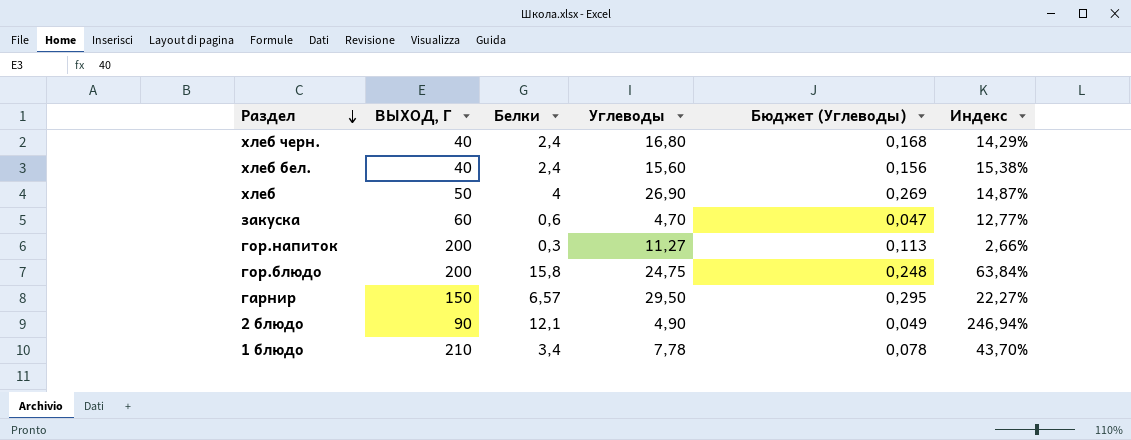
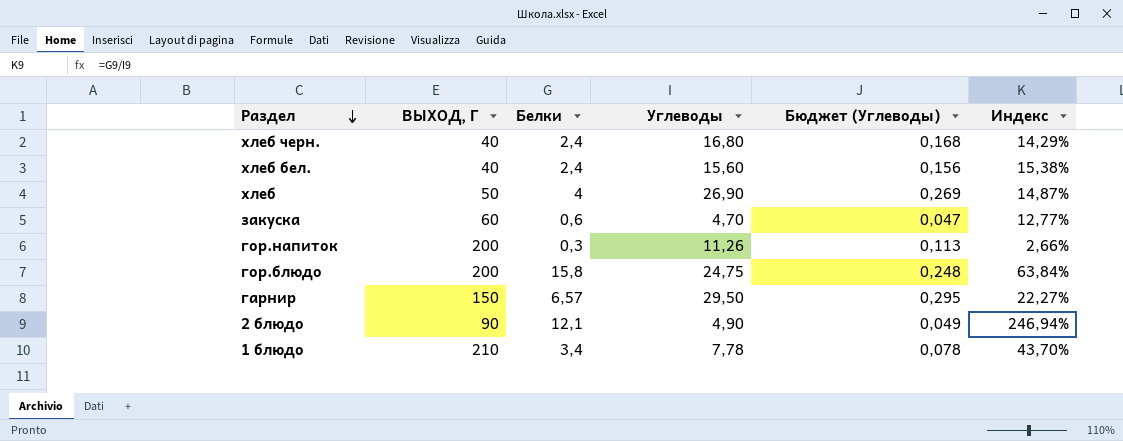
гор.напиток | Углеводы: 11,27 -> 11,26

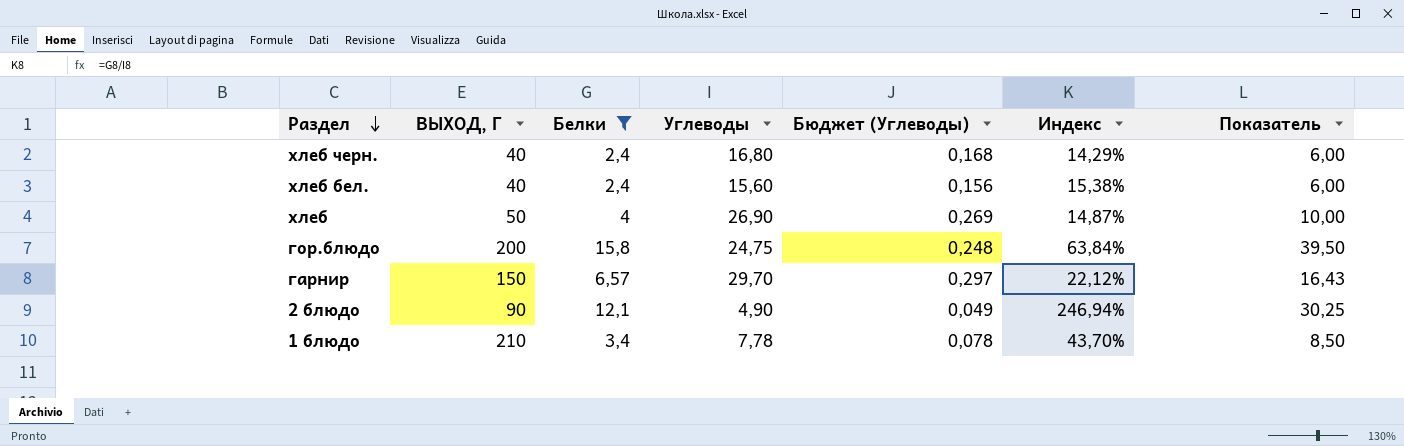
filter: none -> Белки >= 2,4
column Показатель | formula: none -> [Белки] * 2,5
гарнир | Углеводы: 29,50 -> 29,70
гарнир | Бюджет (Углеводы): 0,295 -> 0,297
гарнир | Индекс: 22,27% -> 22,12%

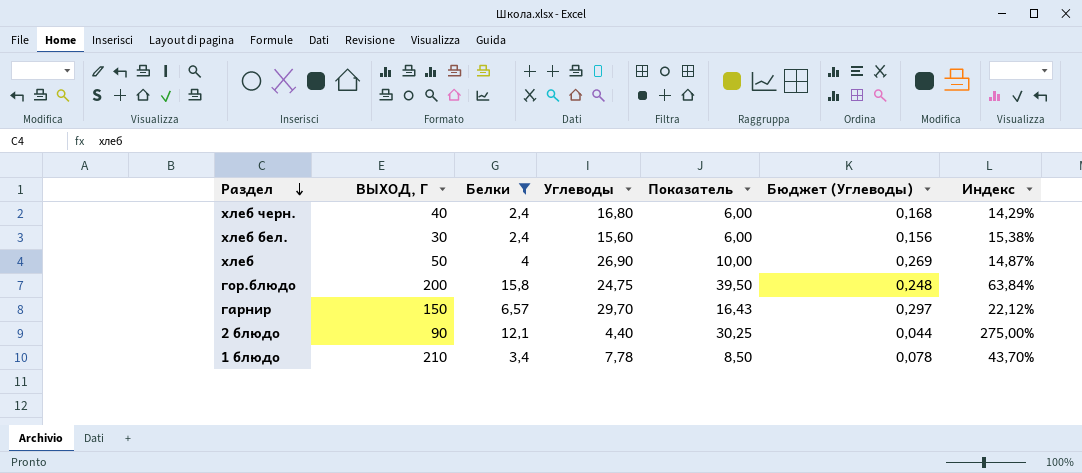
column Показатель | position: 7 -> 5
хлеб бел. | ВЫХОД, Г: 40 -> 30
2 блюдо | Углеводы: 4,90 -> 4,40
2 блюдо | Бюджет (Углеводы): 0,049 -> 0,044
2 блюдо | Индекс: 246,94% -> 275,00%

